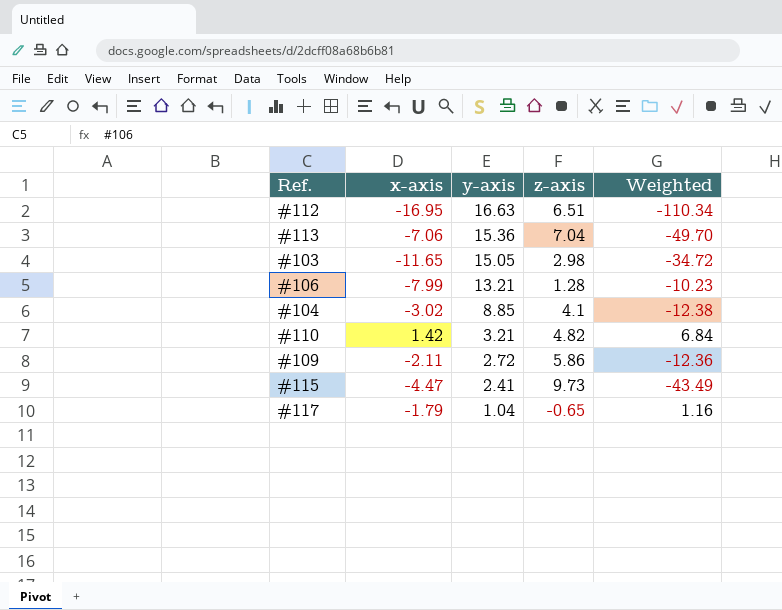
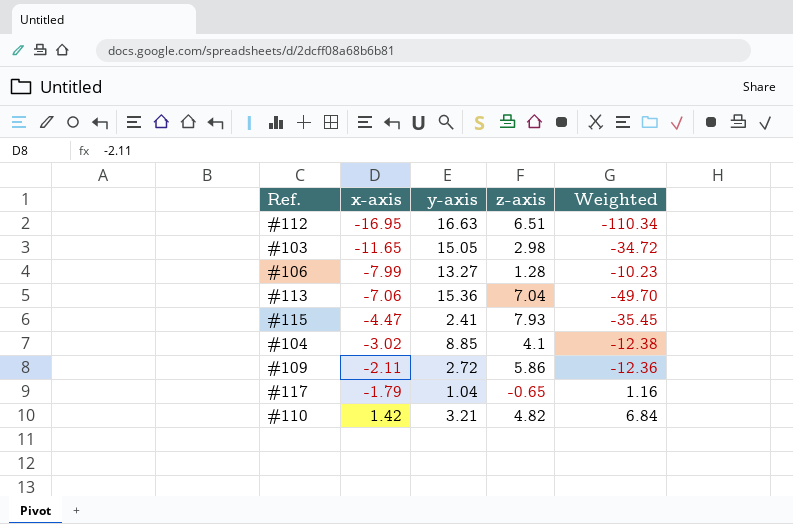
row order: y-axis descending -> x-axis ascending
#106 | y-axis: 13.21 -> 13.27
#115 | z-axis: 9.73 -> 7.93
#115 | Weighted: -43.49 -> -35.45

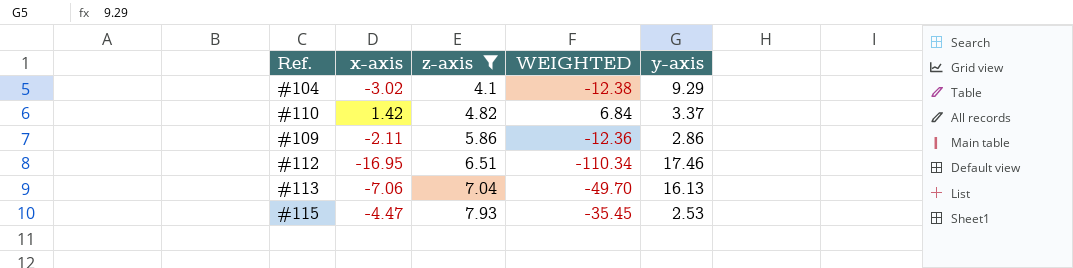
filter: none -> z-axis >= 4.1
row order: x-axis ascending -> z-axis ascending
column name: Weighted -> WEIGHTED
column y-axis | position: 3 -> 5
#104 | y-axis: 8.85 -> 9.29
#110 | y-axis: 3.21 -> 3.37
#109 | y-axis: 2.72 -> 2.86
#112 | y-axis: 16.63 -> 17.46
#113 | y-axis: 15.36 -> 16.13
#115 | y-axis: 2.41 -> 2.53

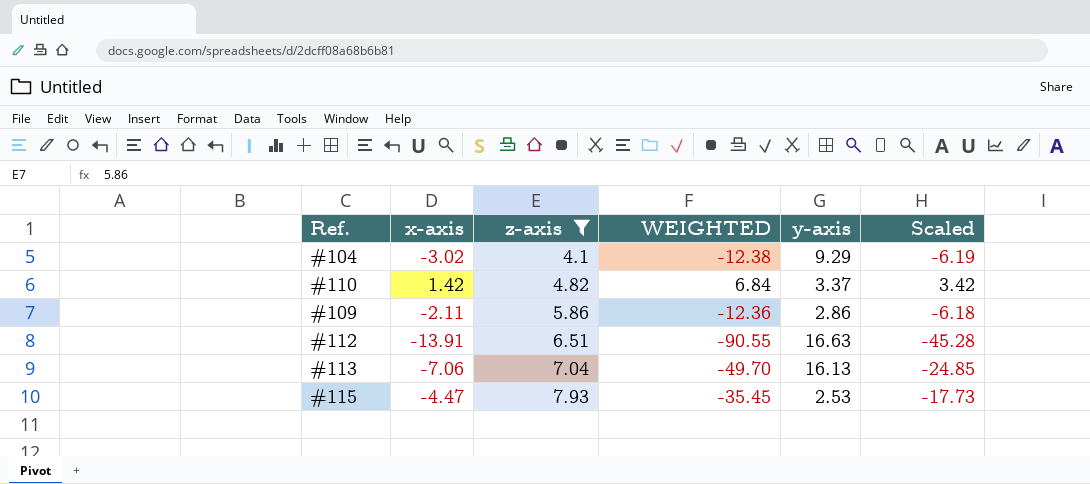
column Scaled | formula: none -> [WEIGHTED] * 0.5
#112 | x-axis: -16.95 -> -13.91
#112 | WEIGHTED: -110.34 -> -90.55
#112 | y-axis: 17.46 -> 16.63

